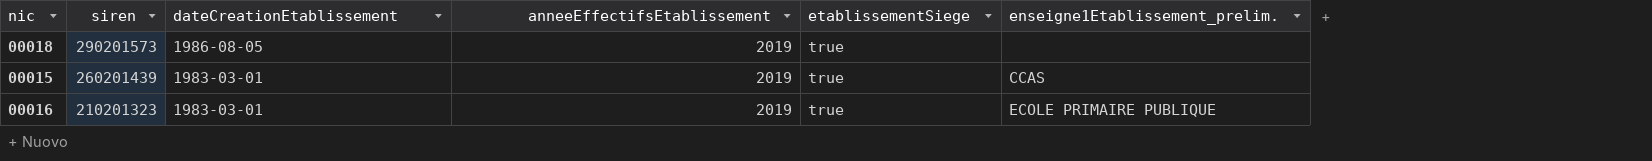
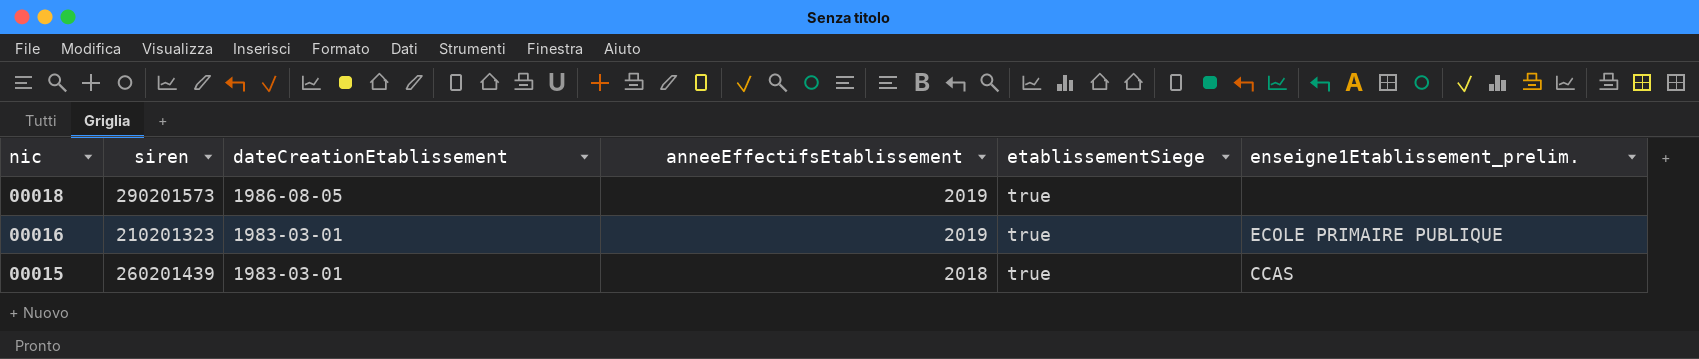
row order: siren descending -> nic descending
00015 | anneeEffectifsEtablissement: 2019 -> 2018

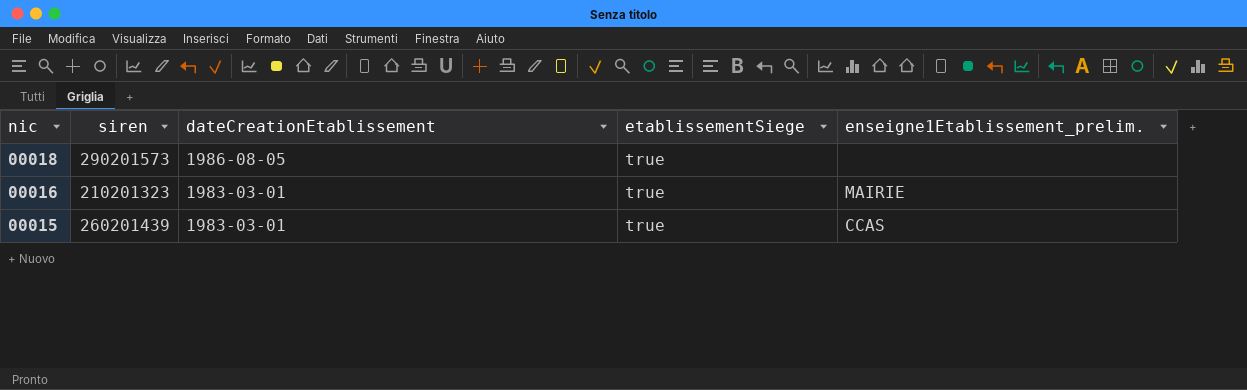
column anneeEffectifsEtablissement | position: 4 -> none
00016 | enseigne1Etablissement_prelim.: ECOLE PRIMAIRE PUBLIQUE -> MAIRIE

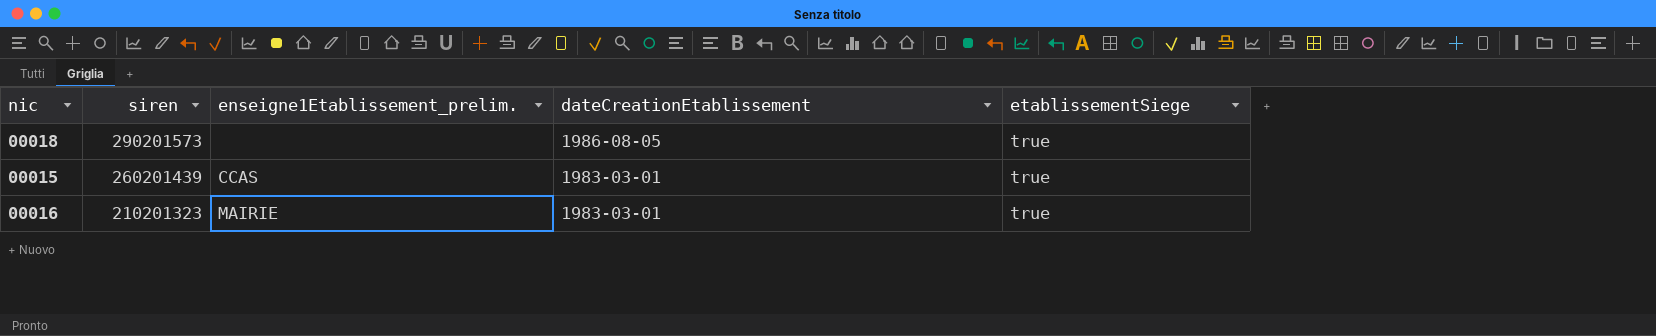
row order: nic descending -> siren descending
column enseigne1Etablissement_prelim. | position: 5 -> 3

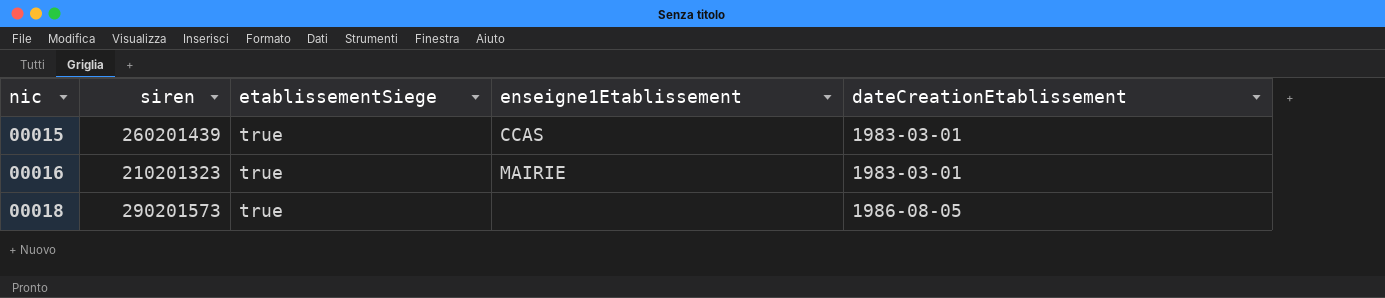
row order: siren descending -> nic ascending
column etablissementSiege | position: 5 -> 3
column name: enseigne1Etablissement_prelim. -> enseigne1Etablissement

